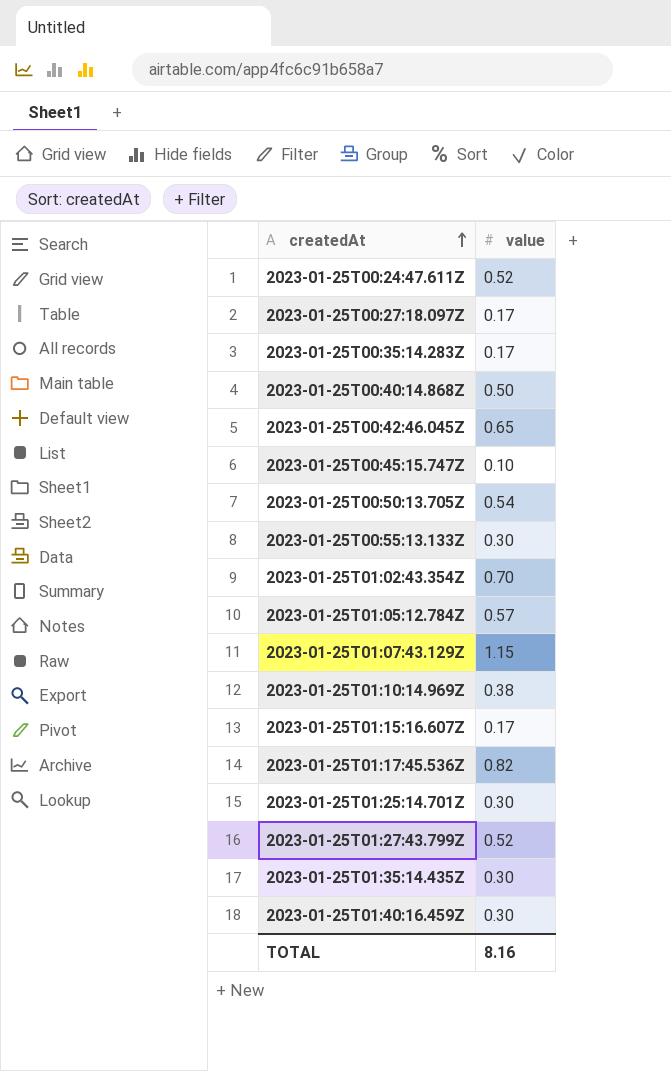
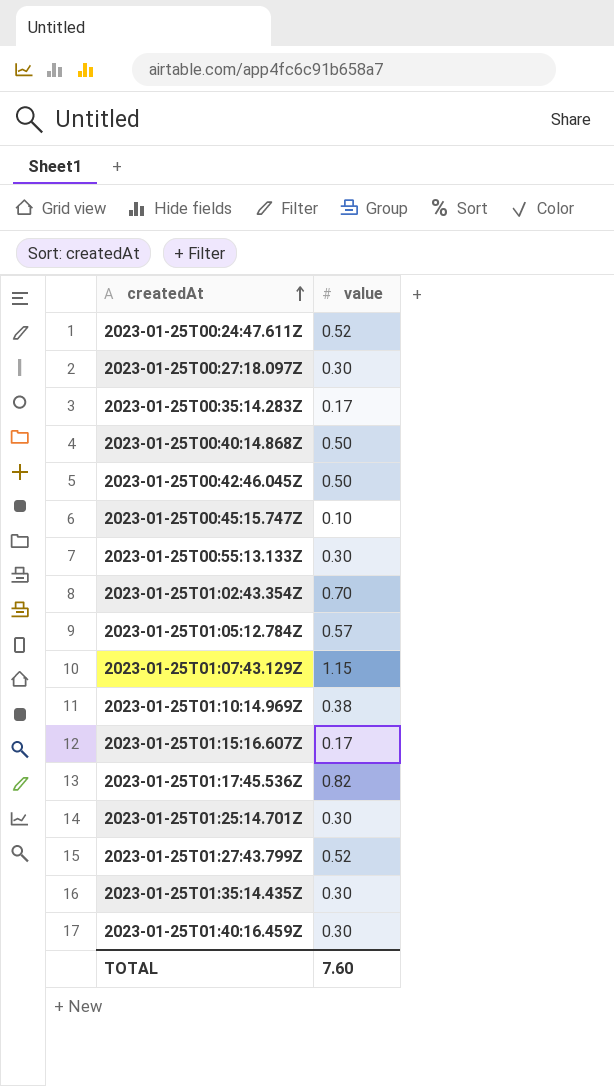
row 2023-01-25T00:50:13.705Z: 0.54 -> none
2023-01-25T00:27:18.097Z | value: 0.17 -> 0.30
2023-01-25T00:42:46.045Z | value: 0.65 -> 0.50
TOTAL | value: 8.16 -> 7.60

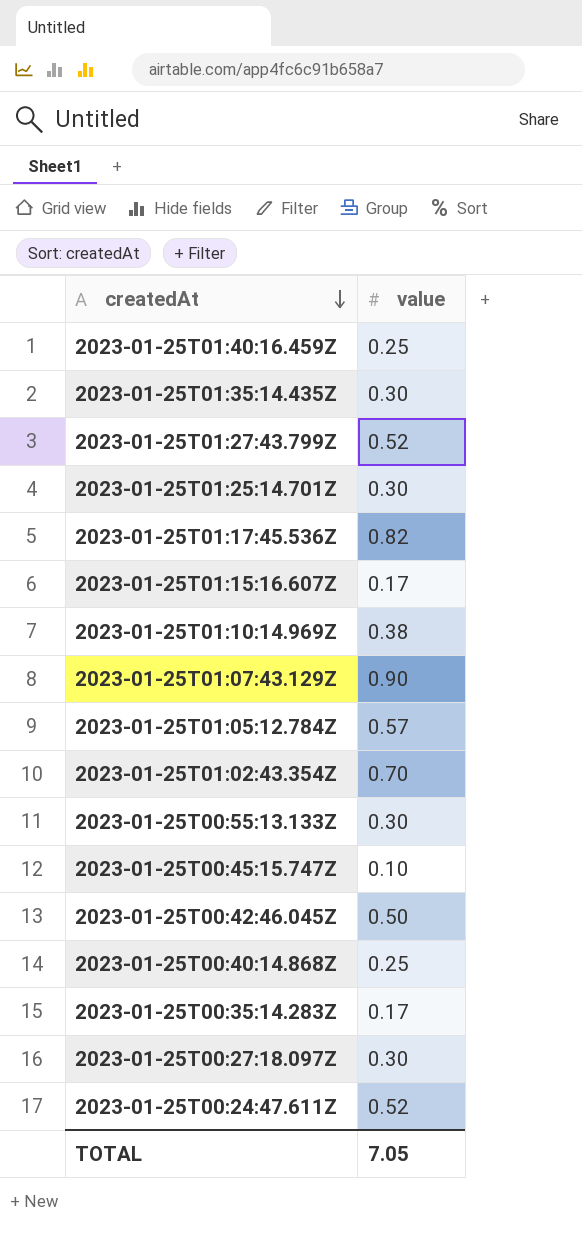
row order: createdAt ascending -> createdAt descending
2023-01-25T01:40:16.459Z | value: 0.30 -> 0.25
2023-01-25T01:07:43.129Z | value: 1.15 -> 0.90
2023-01-25T00:40:14.868Z | value: 0.50 -> 0.25
TOTAL | value: 7.60 -> 7.05

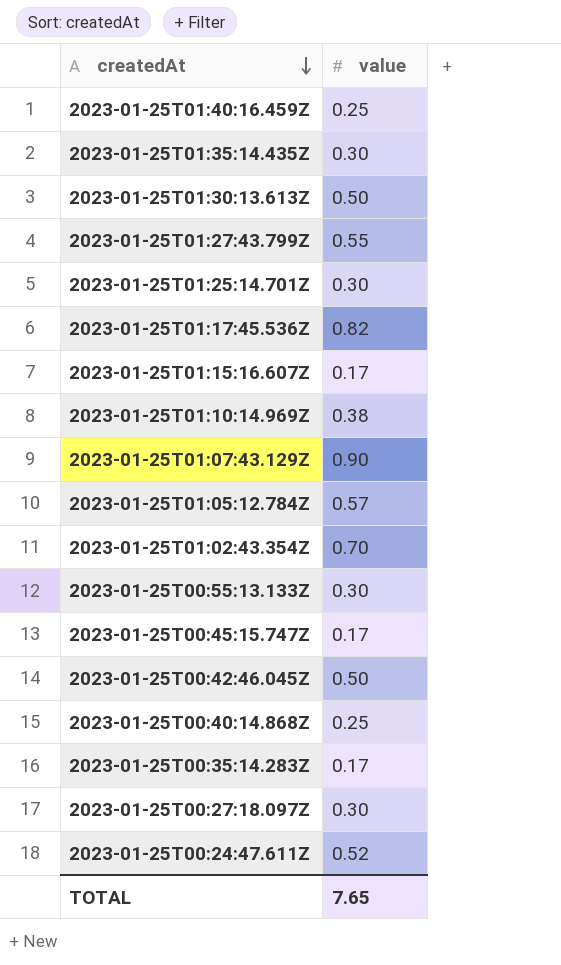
row 2023-01-25T01:30:13.613Z: none -> 0.50
2023-01-25T01:27:43.799Z | value: 0.52 -> 0.55
2023-01-25T00:45:15.747Z | value: 0.10 -> 0.17
TOTAL | value: 7.05 -> 7.65

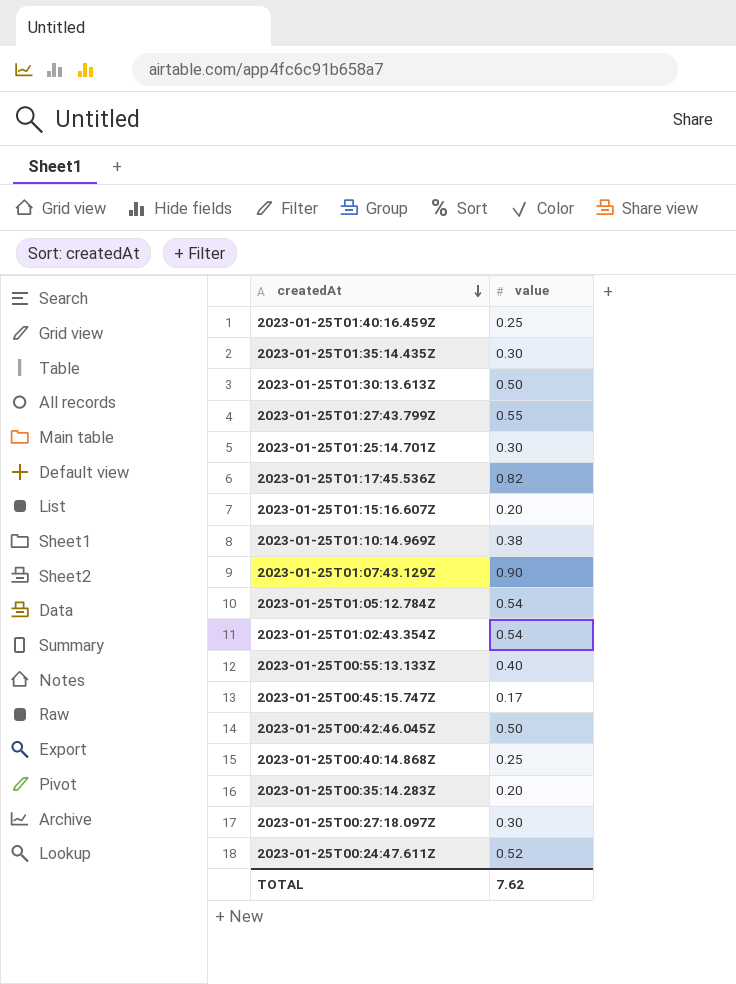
2023-01-25T01:15:16.607Z | value: 0.17 -> 0.20
2023-01-25T01:05:12.784Z | value: 0.57 -> 0.54
2023-01-25T01:02:43.354Z | value: 0.70 -> 0.54
2023-01-25T00:55:13.133Z | value: 0.30 -> 0.40
2023-01-25T00:35:14.283Z | value: 0.17 -> 0.20
TOTAL | value: 7.65 -> 7.62

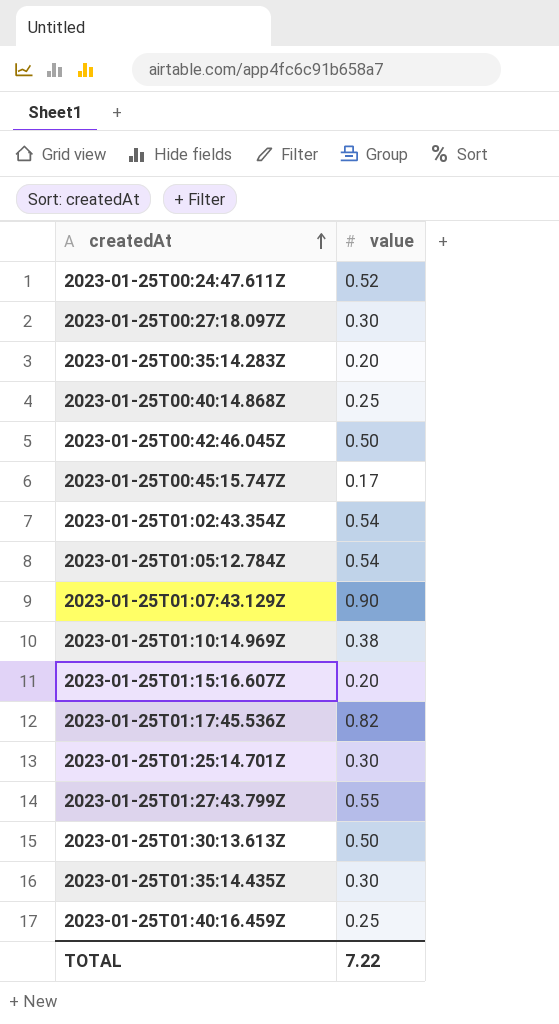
row order: createdAt descending -> createdAt ascending
row 2023-01-25T00:55:13.133Z: 0.40 -> none
TOTAL | value: 7.62 -> 7.22

